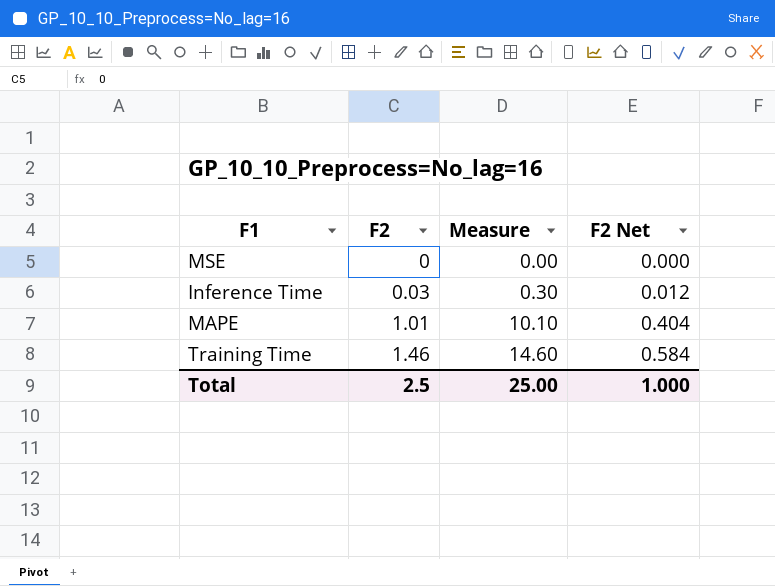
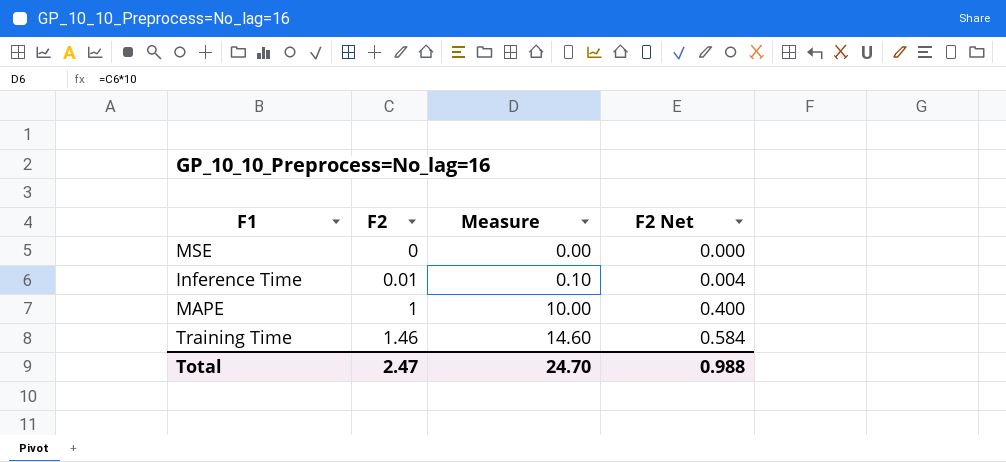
Inference Time | F2: 0.03 -> 0.01
Inference Time | Measure: 0.30 -> 0.10
Inference Time | F2 Net: 0.012 -> 0.004
MAPE | F2: 1.01 -> 1
MAPE | Measure: 10.10 -> 10.00
MAPE | F2 Net: 0.404 -> 0.400
Total | F2: 2.5 -> 2.47
Total | Measure: 25.00 -> 24.70
Total | F2 Net: 1.000 -> 0.988

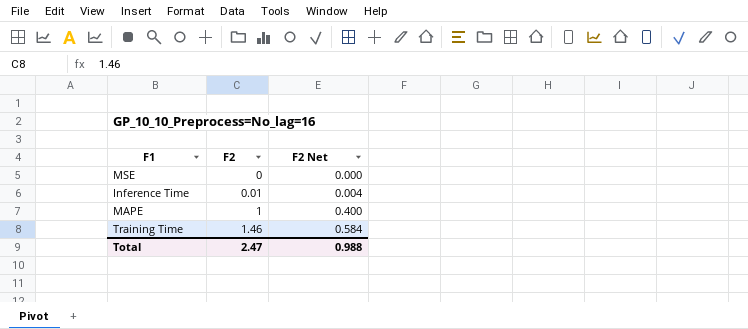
column Measure | formula: [F2] * 10 -> none

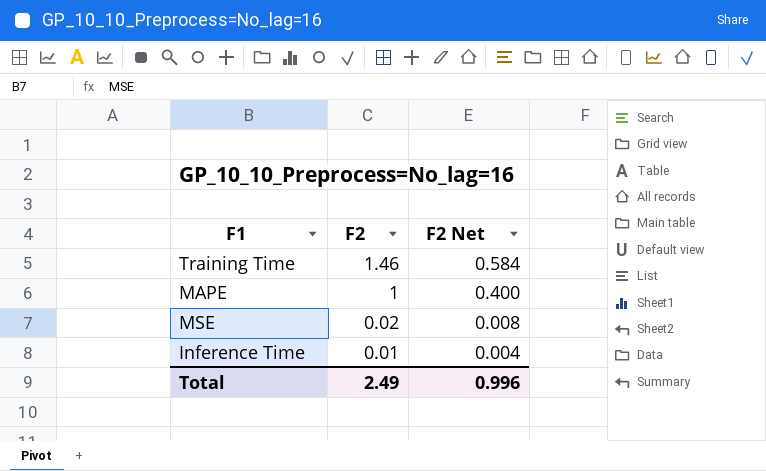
row order: F2 ascending -> F2 descending
MSE | F2: 0 -> 0.02
MSE | F2 Net: 0.000 -> 0.008
Total | F2: 2.47 -> 2.49
Total | F2 Net: 0.988 -> 0.996

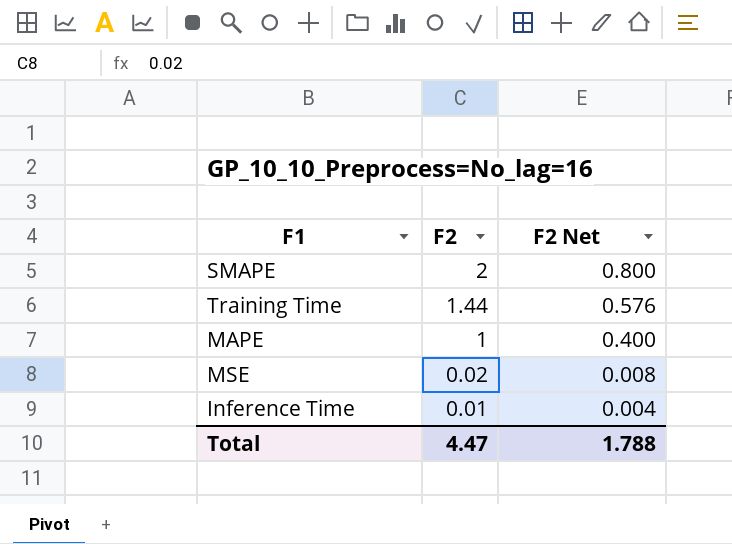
row SMAPE: none -> 2 | 0.800
Training Time | F2: 1.46 -> 1.44
Training Time | F2 Net: 0.584 -> 0.576
Total | F2: 2.49 -> 4.47
Total | F2 Net: 0.996 -> 1.788

